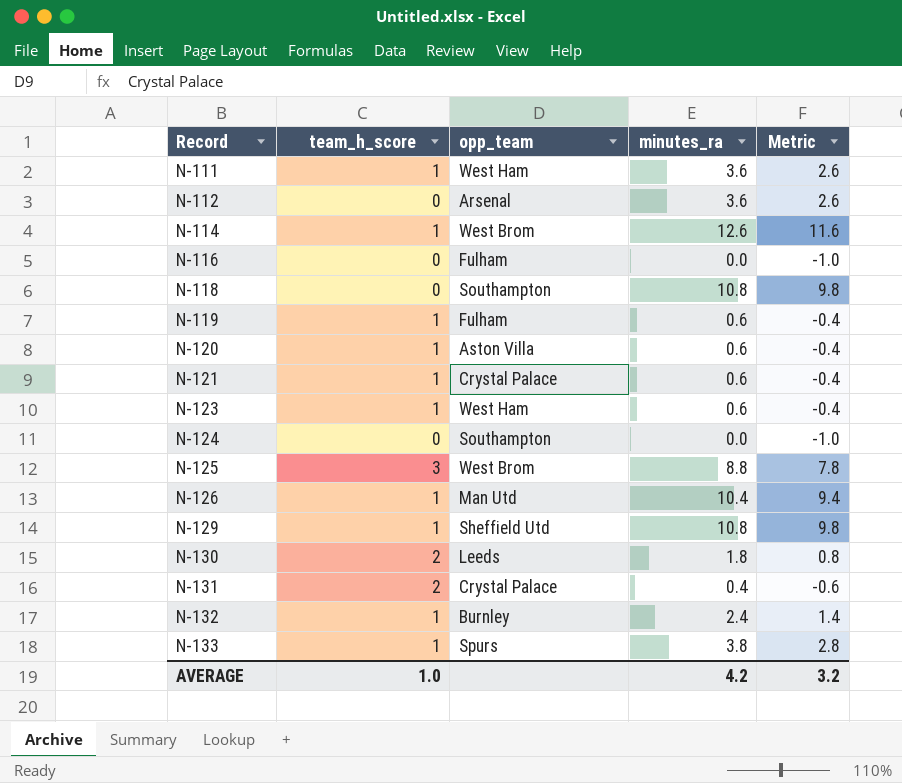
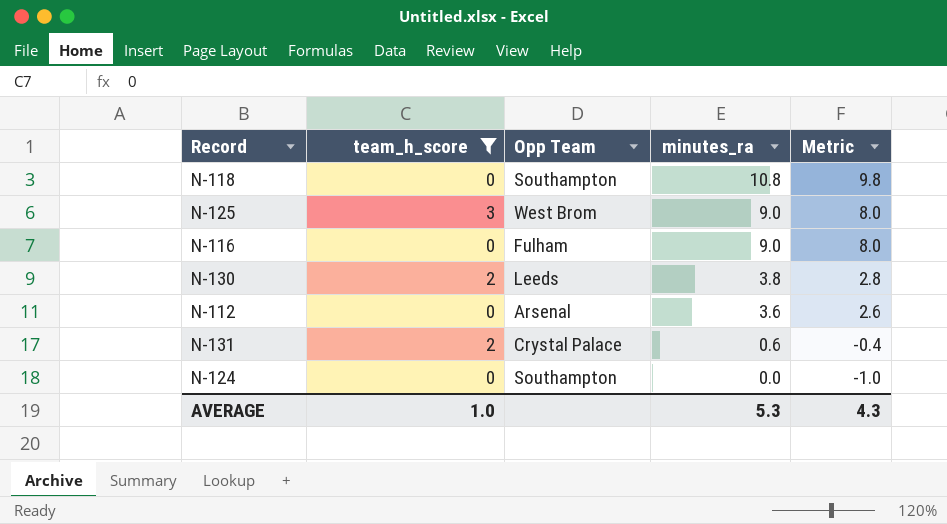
filter: none -> team_h_score != 1
row order: Record ascending -> minutes_ra descending
column name: opp_team -> Opp Team
N-125 | minutes_ra: 8.8 -> 9.0
N-125 | Metric: 7.8 -> 8.0
N-116 | minutes_ra: 0.0 -> 9.0
N-116 | Metric: -1.0 -> 8.0
N-130 | minutes_ra: 1.8 -> 3.8
N-130 | Metric: 0.8 -> 2.8
N-131 | minutes_ra: 0.4 -> 0.6
N-131 | Metric: -0.6 -> -0.4
AVERAGE | minutes_ra: 4.2 -> 5.3
AVERAGE | Metric: 3.2 -> 4.3

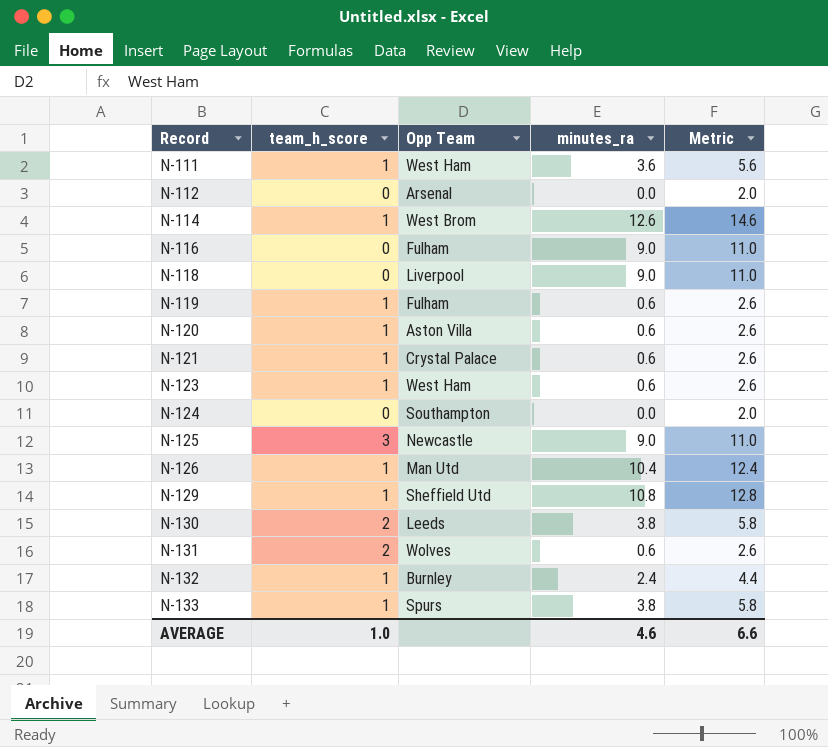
filter: team_h_score != 1 -> none
row order: minutes_ra descending -> Record ascending
column Metric | formula: [minutes_ra] - 1 -> [minutes_ra] + 2
N-112 | minutes_ra: 3.6 -> 0.0
N-118 | Opp Team: Southampton -> Liverpool
N-118 | minutes_ra: 10.8 -> 9.0
N-125 | Opp Team: West Brom -> Newcastle
N-131 | Opp Team: Crystal Palace -> Wolves
AVERAGE | minutes_ra: 5.3 -> 4.6
AVERAGE | Metric: 4.3 -> 6.6

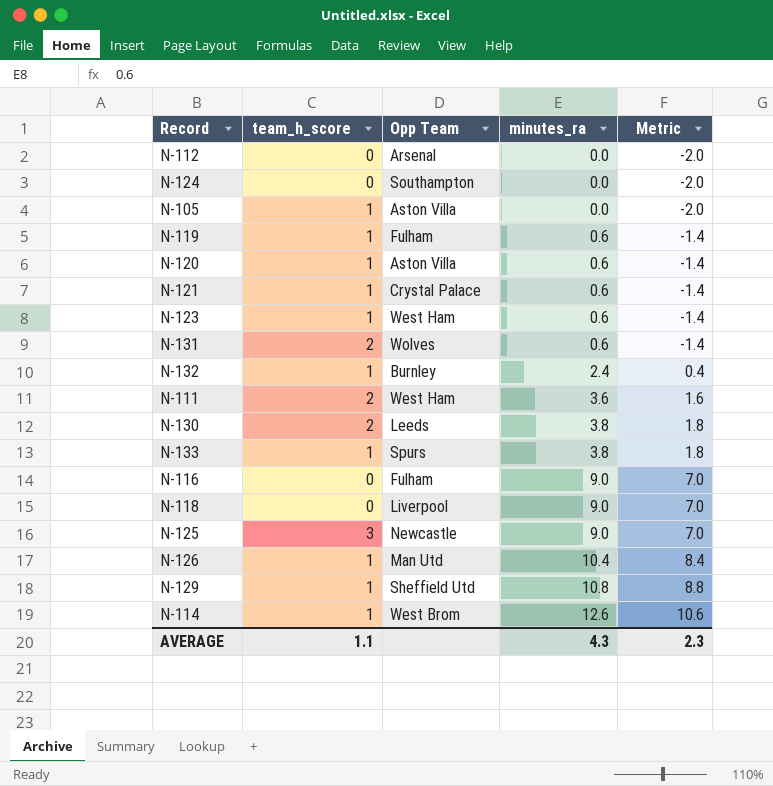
row order: Record ascending -> minutes_ra ascending
column Metric | formula: [minutes_ra] + 2 -> [minutes_ra] - 2
row N-105: none -> 1 | Aston Villa | 0.0 | -2.0
N-111 | team_h_score: 1 -> 2
AVERAGE | team_h_score: 1.0 -> 1.1
AVERAGE | minutes_ra: 4.6 -> 4.3
AVERAGE | Metric: 6.6 -> 2.3

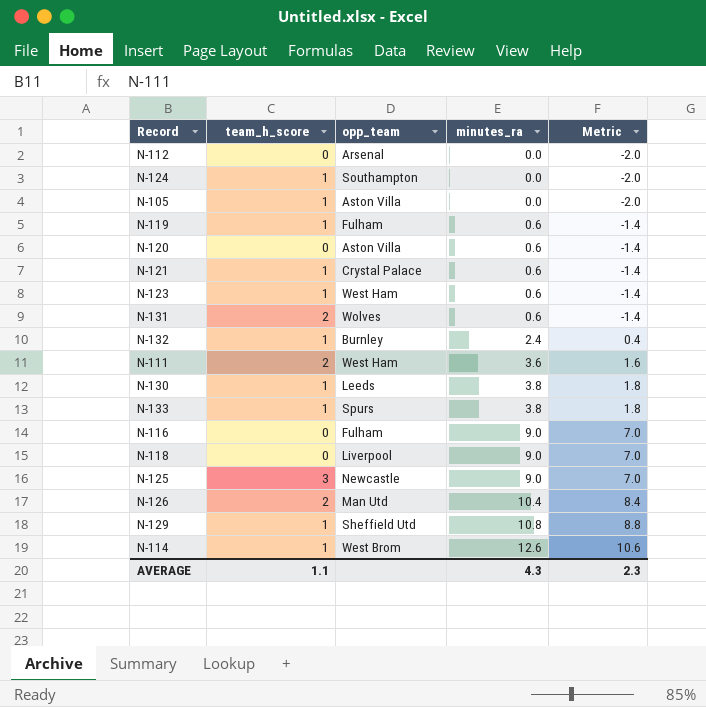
column name: Opp Team -> opp_team
N-124 | team_h_score: 0 -> 1
N-120 | team_h_score: 1 -> 0
N-130 | team_h_score: 2 -> 1
N-126 | team_h_score: 1 -> 2

